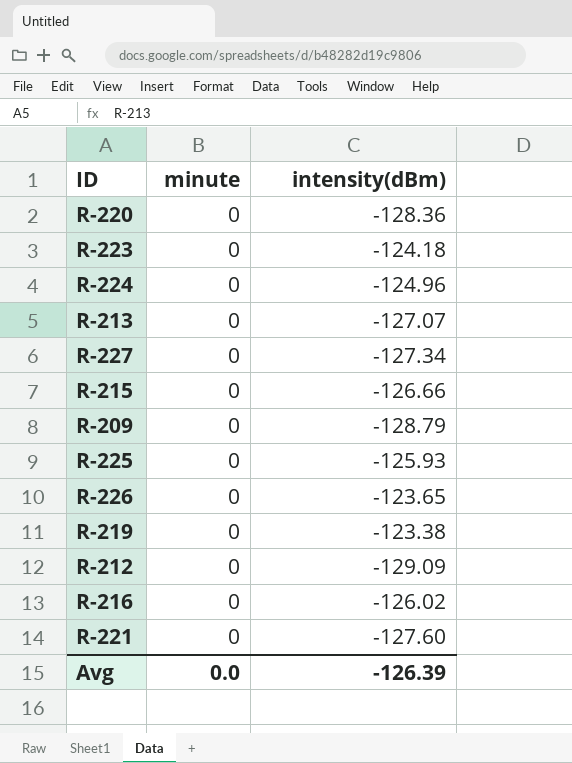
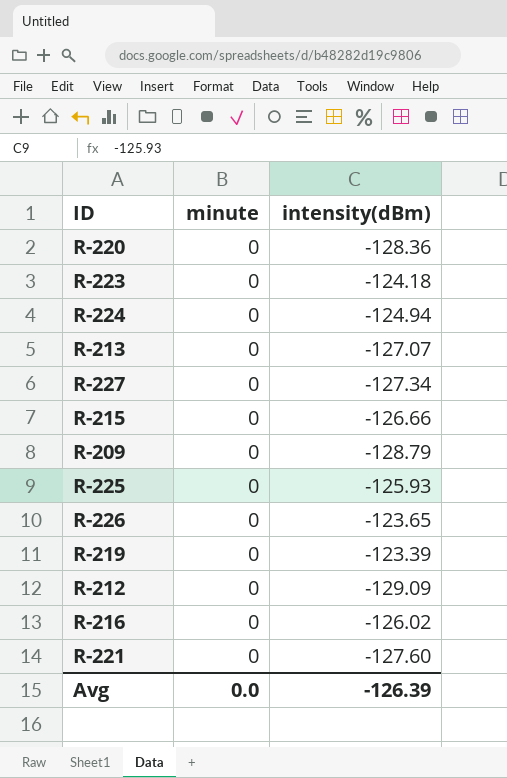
R-224 | intensity(dBm): -124.96 -> -124.94
R-219 | intensity(dBm): -123.38 -> -123.39

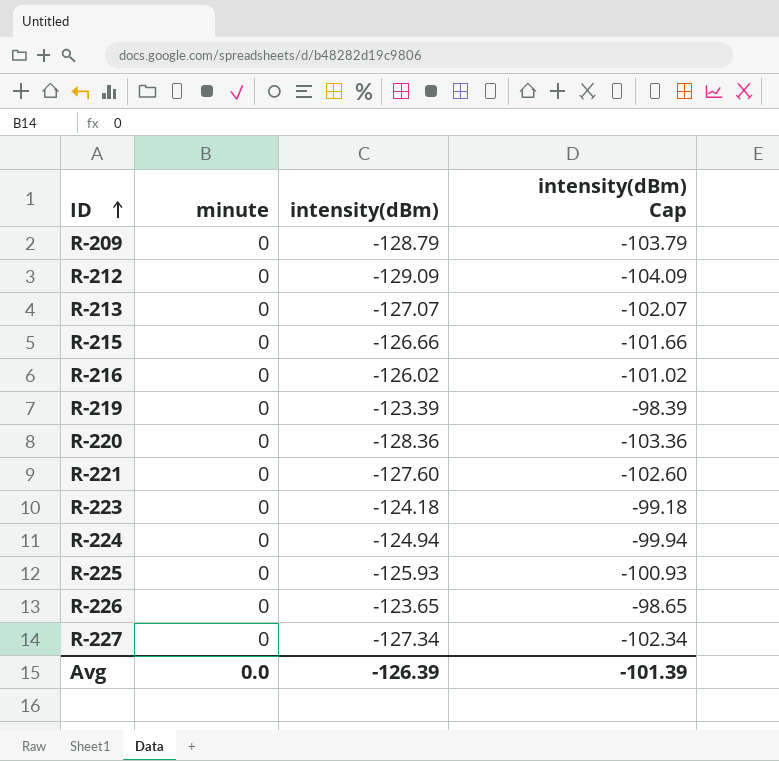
row order: none -> ID ascending
column intensity(dBm) Cap | formula: none -> [intensity(dBm)] + 25

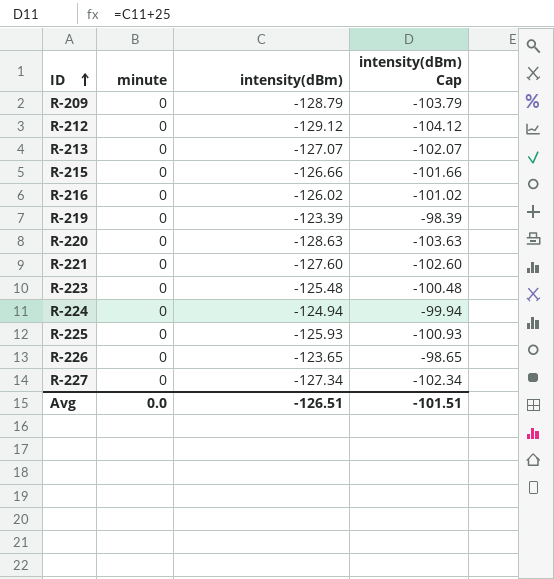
R-212 | intensity(dBm): -129.09 -> -129.12
R-212 | intensity(dBm) Cap: -104.09 -> -104.12
R-220 | intensity(dBm): -128.36 -> -128.63
R-220 | intensity(dBm) Cap: -103.36 -> -103.63
R-223 | intensity(dBm): -124.18 -> -125.48
R-223 | intensity(dBm) Cap: -99.18 -> -100.48
Avg | intensity(dBm): -126.39 -> -126.51
Avg | intensity(dBm) Cap: -101.39 -> -101.51

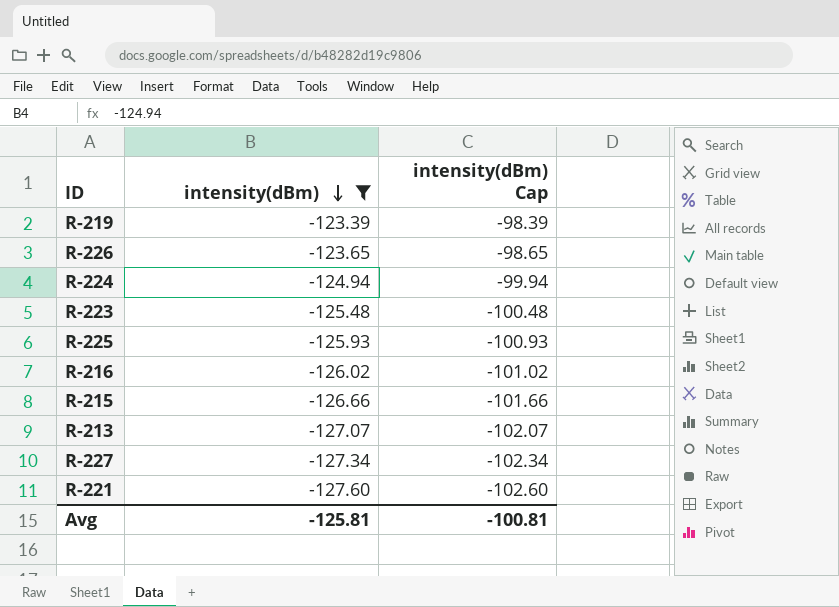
filter: none -> intensity(dBm) >= -127.60
row order: ID ascending -> intensity(dBm) descending
column minute | position: 2 -> none
Avg | intensity(dBm): -126.51 -> -125.81
Avg | intensity(dBm) Cap: -101.51 -> -100.81

